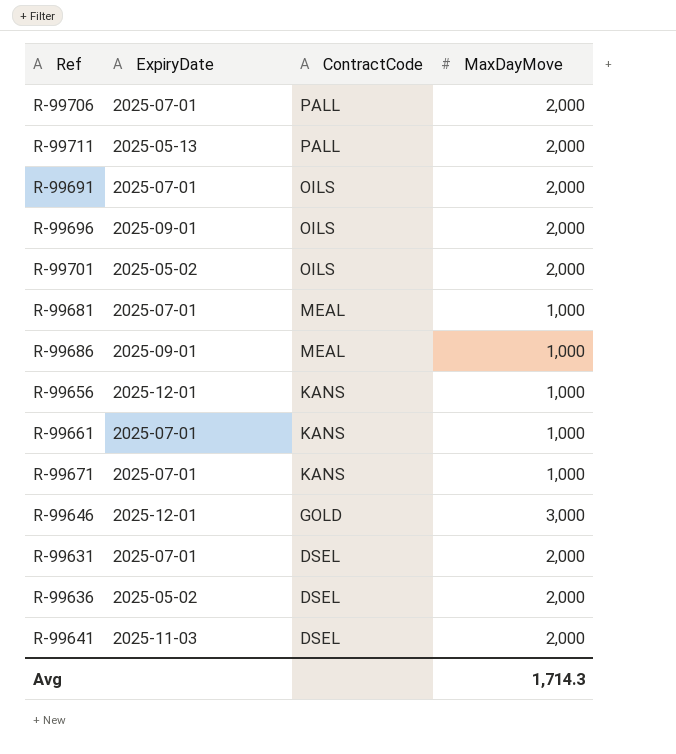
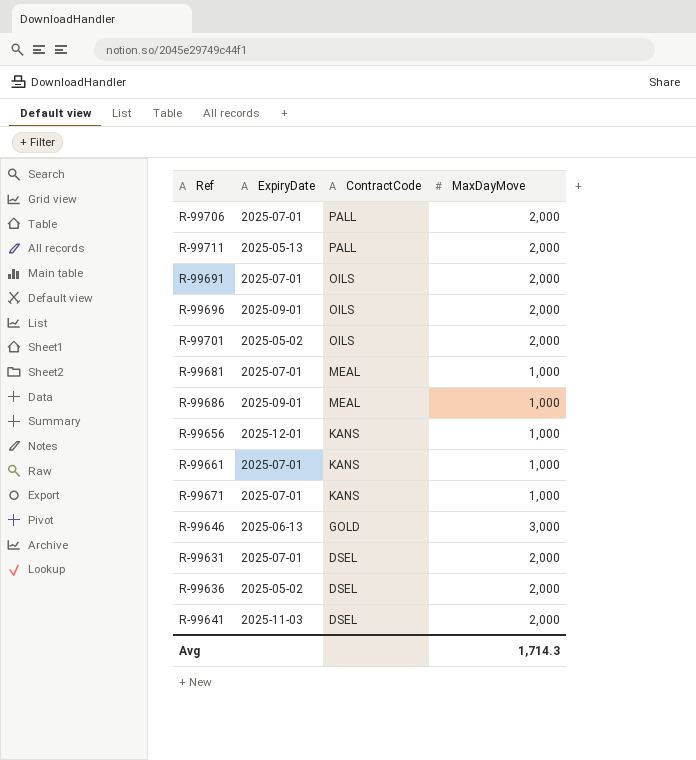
R-99646 | ExpiryDate: 2025-12-01 -> 2025-06-13

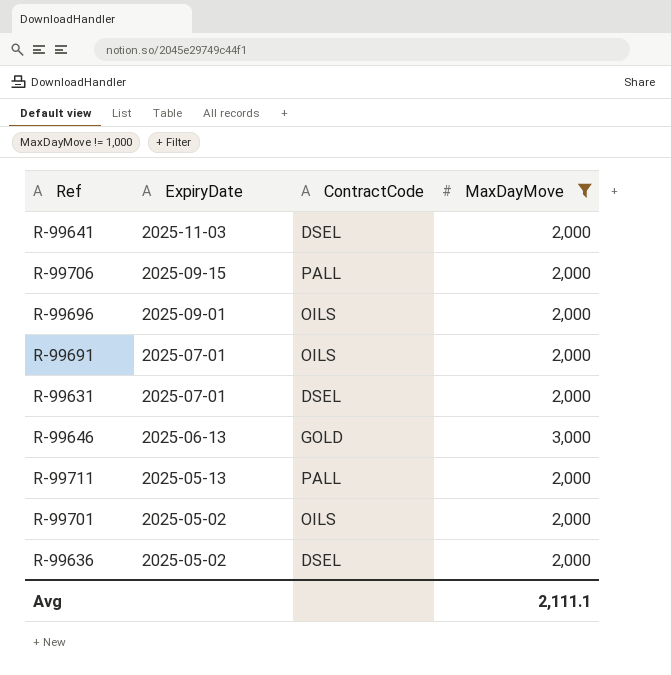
filter: none -> MaxDayMove != 1,000
row order: ContractCode descending -> ExpiryDate descending
R-99706 | ExpiryDate: 2025-07-01 -> 2025-09-15
Avg | MaxDayMove: 1,714.3 -> 2,111.1

